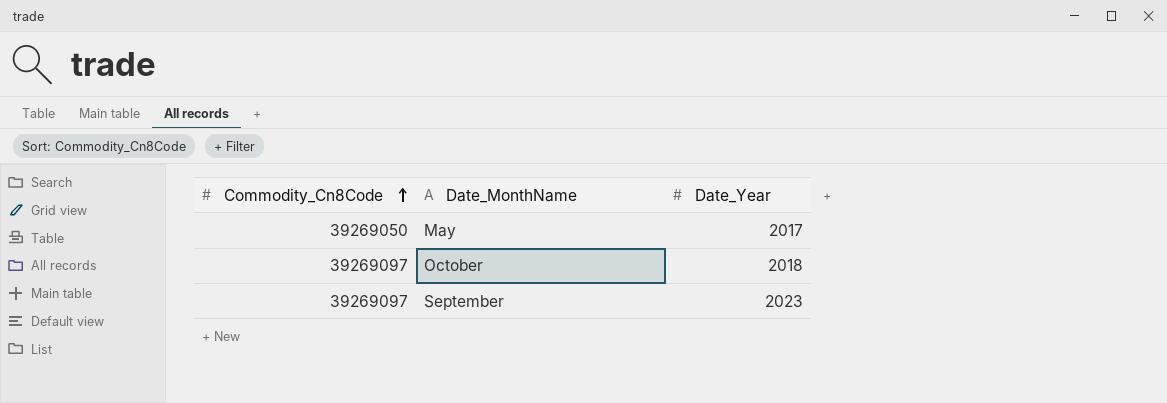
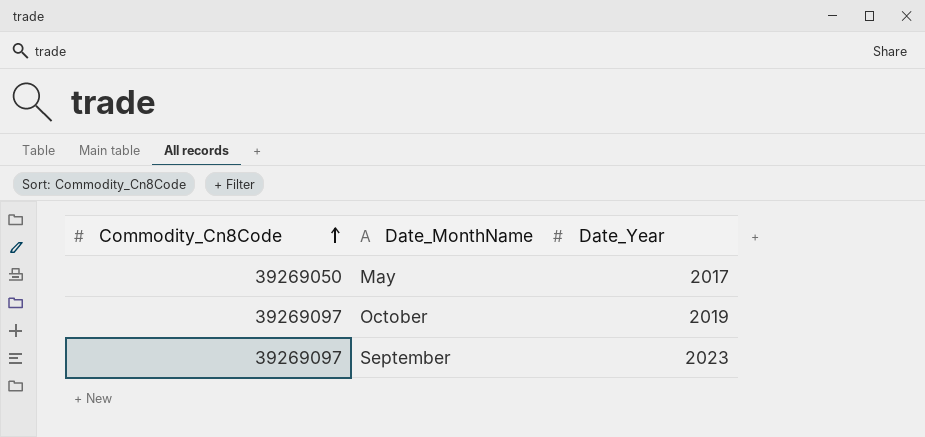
October | Date_Year: 2018 -> 2019

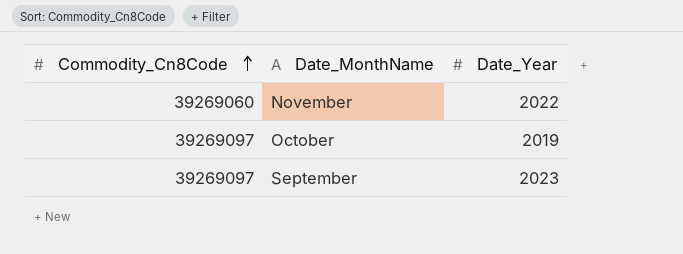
row May: 39269050 | 2017 -> none
row November: none -> 39269060 | 2022

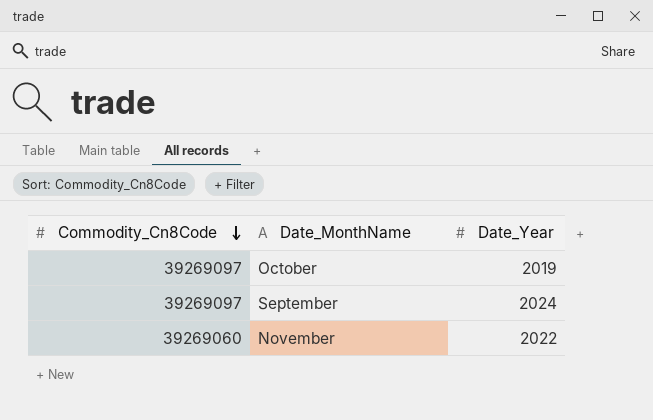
row order: Commodity_Cn8Code ascending -> Commodity_Cn8Code descending
September | Date_Year: 2023 -> 2024

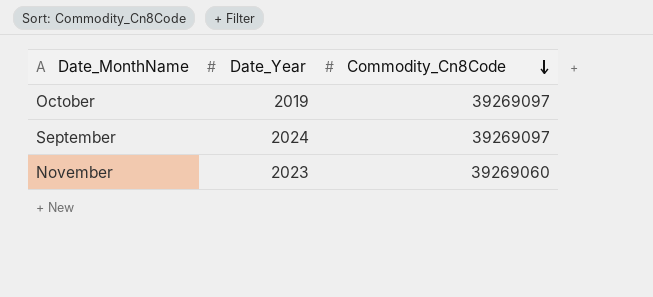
column Commodity_Cn8Code | position: 1 -> 3
November | Date_Year: 2022 -> 2023

